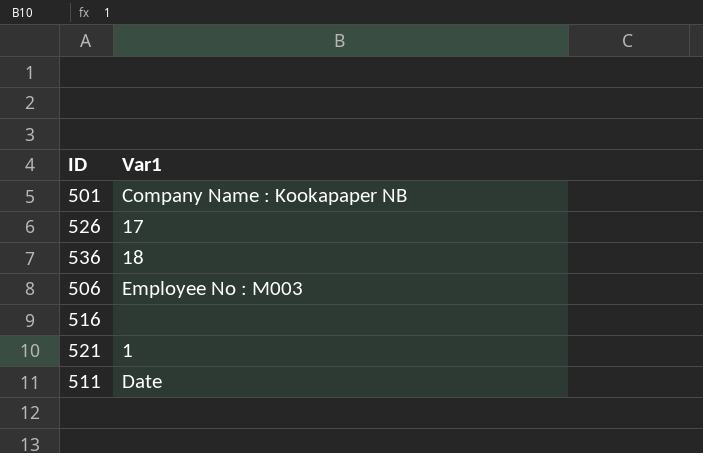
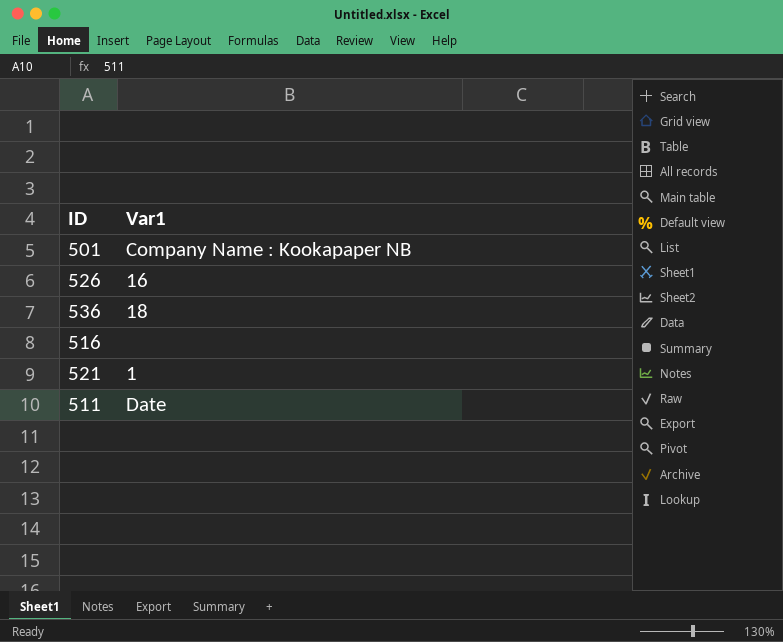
row 506: Employee No : M003 -> none
526 | Var1: 17 -> 16

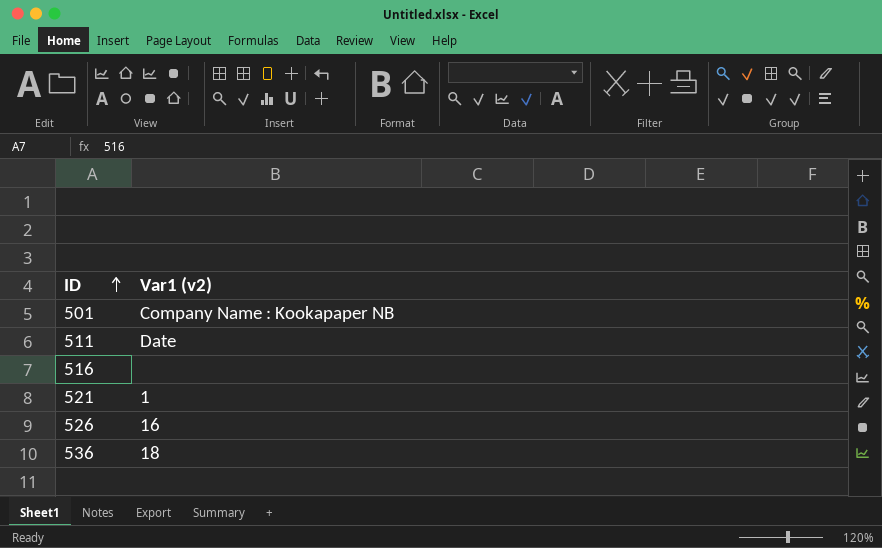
row order: none -> ID ascending
column name: Var1 -> Var1 (v2)

